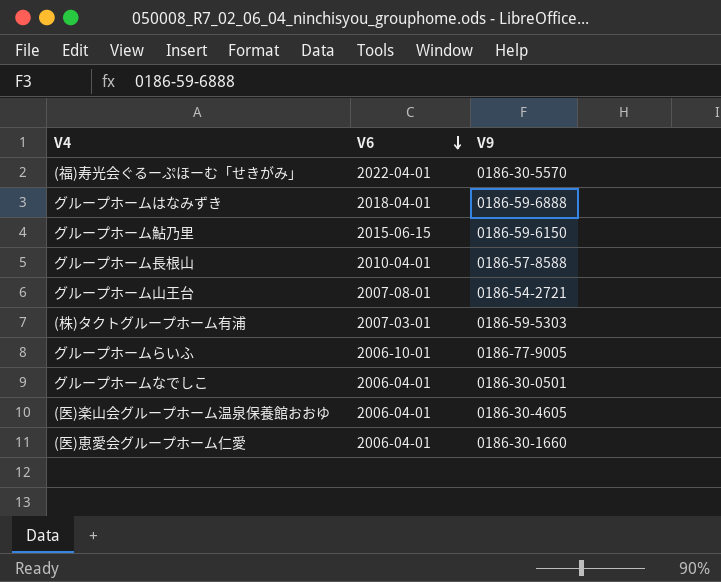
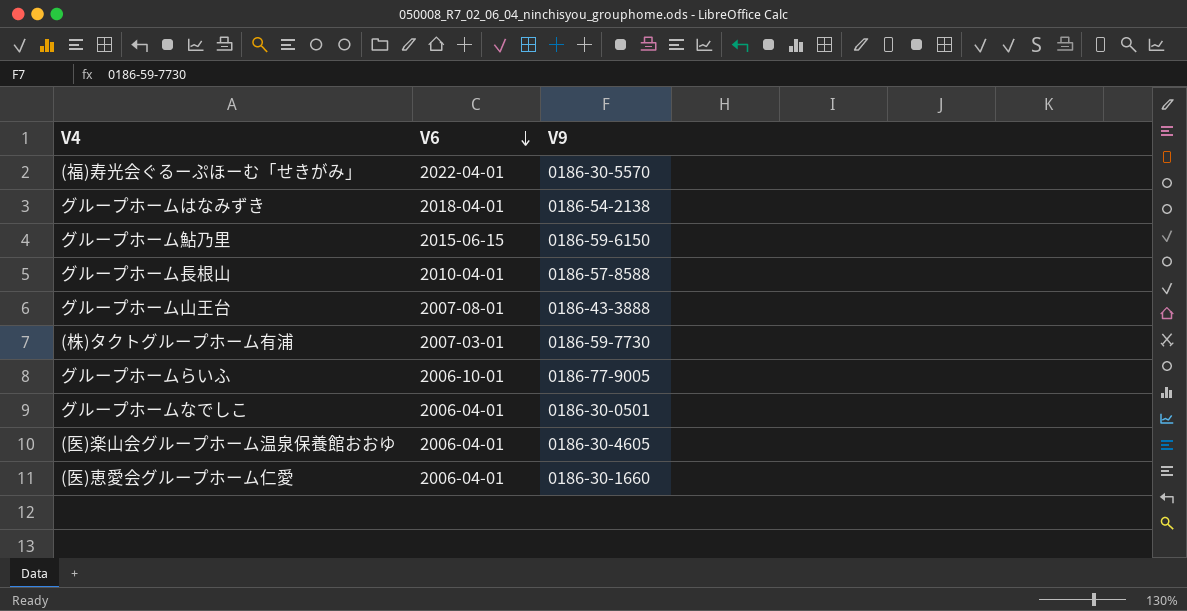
グループホームはなみずき | V9: 0186-59-6888 -> 0186-54-2138
グループホーム山王台 | V9: 0186-54-2721 -> 0186-43-3888
(株)タクトグループホーム有浦 | V9: 0186-59-5303 -> 0186-59-7730

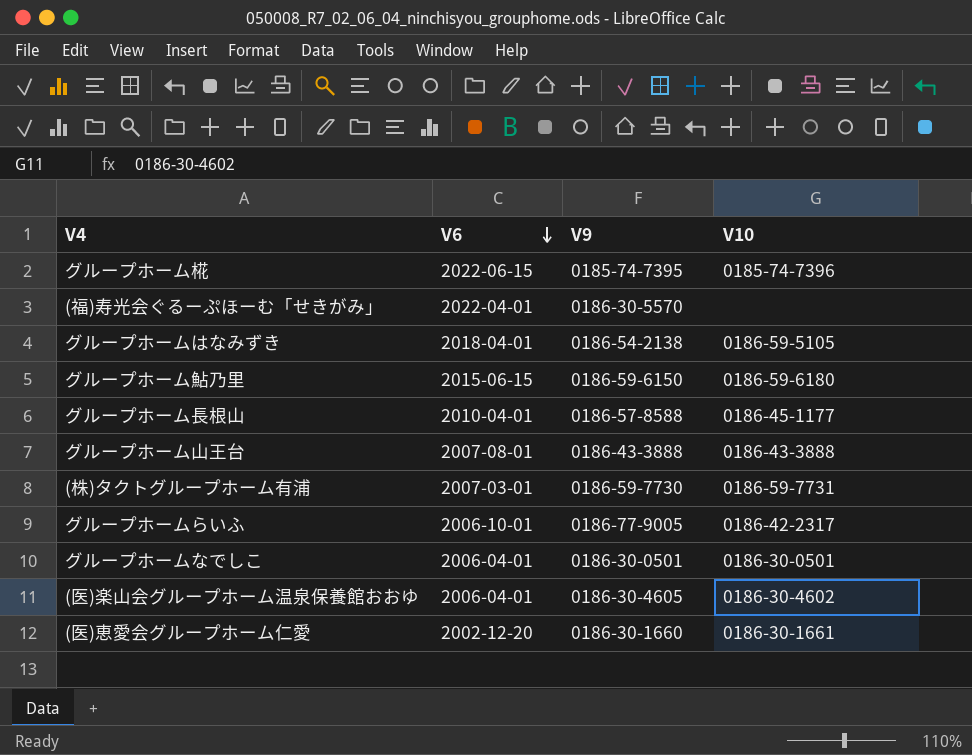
column V10 | position: none -> 4
row グループホーム椛: none -> 2022-06-15 | 0185-74-7395 | 0185-74-7396
(医)恵愛会グループホーム仁愛 | V6: 2006-04-01 -> 2002-12-20

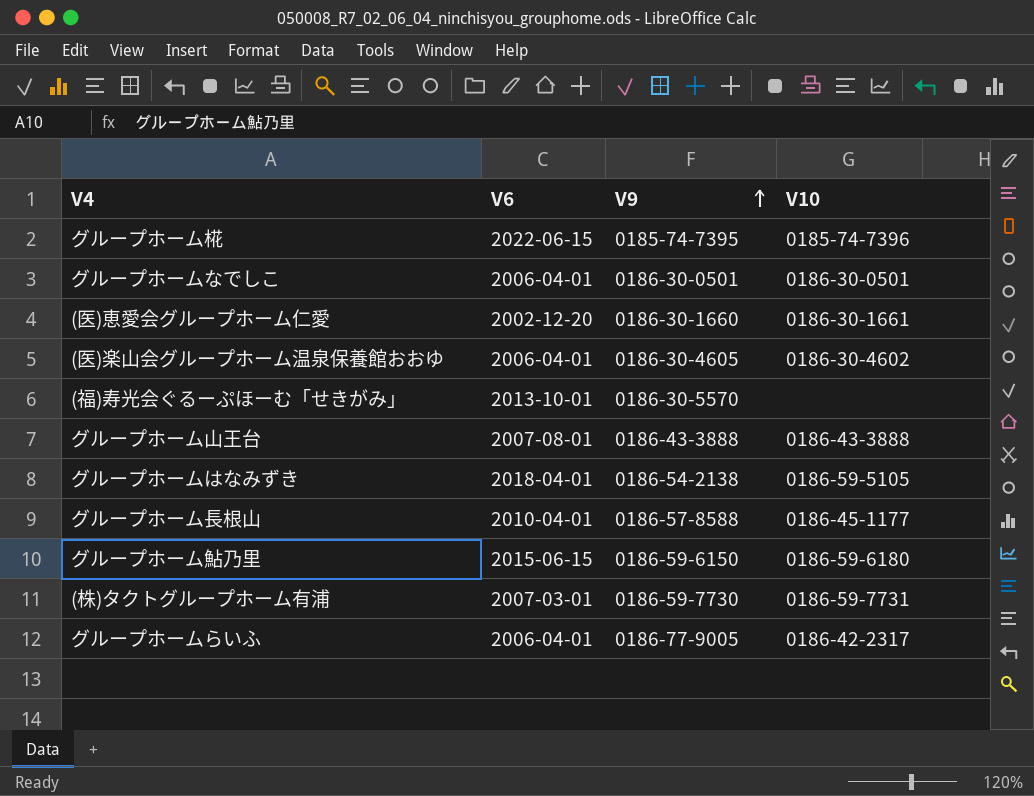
row order: V6 descending -> V9 ascending
(福)寿光会ぐるーぷほーむ「せきがみ」 | V6: 2022-04-01 -> 2013-10-01
グループホームらいふ | V6: 2006-10-01 -> 2006-04-01

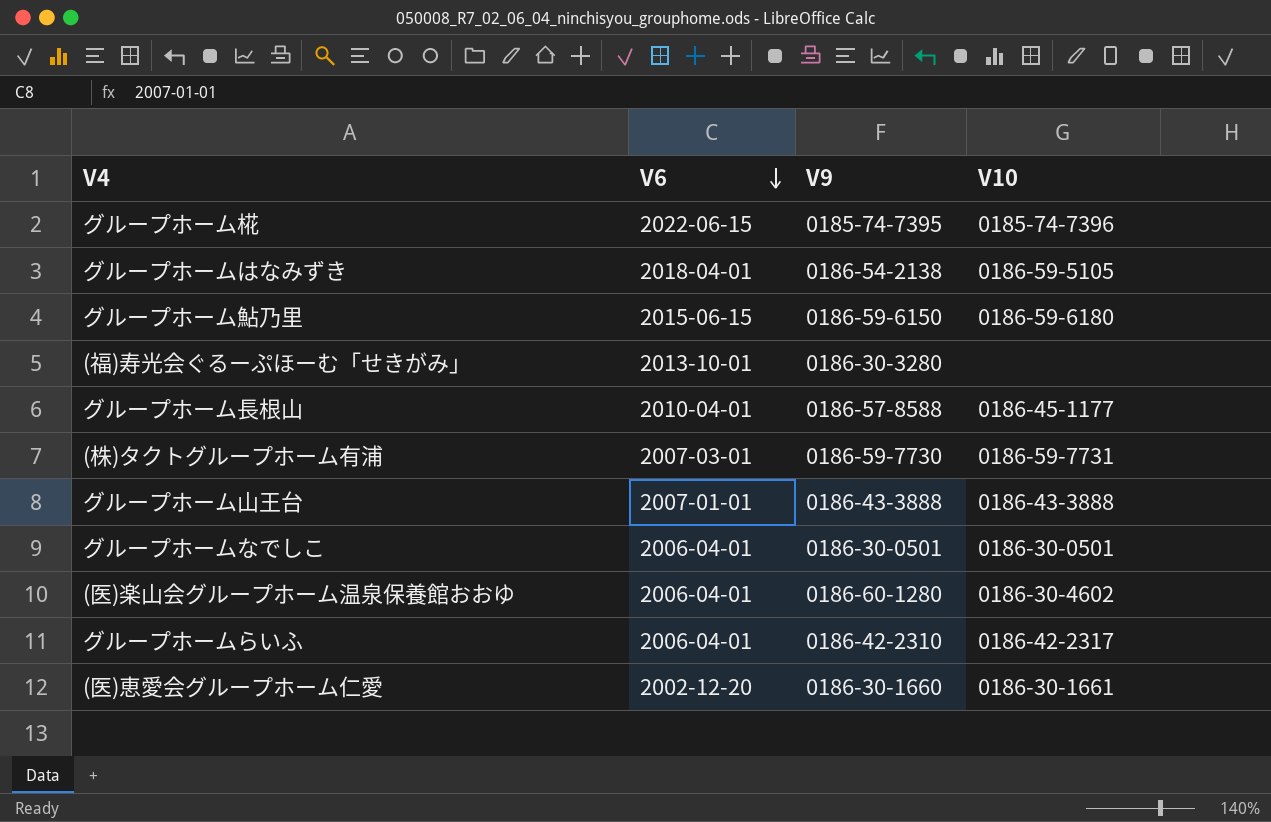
row order: V9 ascending -> V6 descending
(福)寿光会ぐるーぷほーむ「せきがみ」 | V9: 0186-30-5570 -> 0186-30-3280
グループホーム山王台 | V6: 2007-08-01 -> 2007-01-01
(医)楽山会グループホーム温泉保養館おおゆ | V9: 0186-30-4605 -> 0186-60-1280
グループホームらいふ | V9: 0186-77-9005 -> 0186-42-2310

